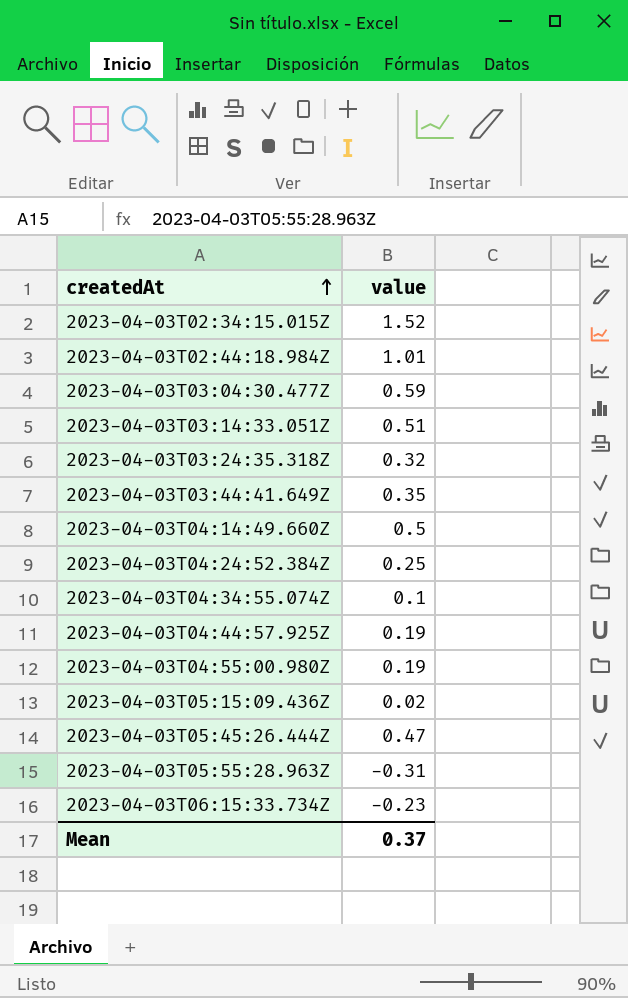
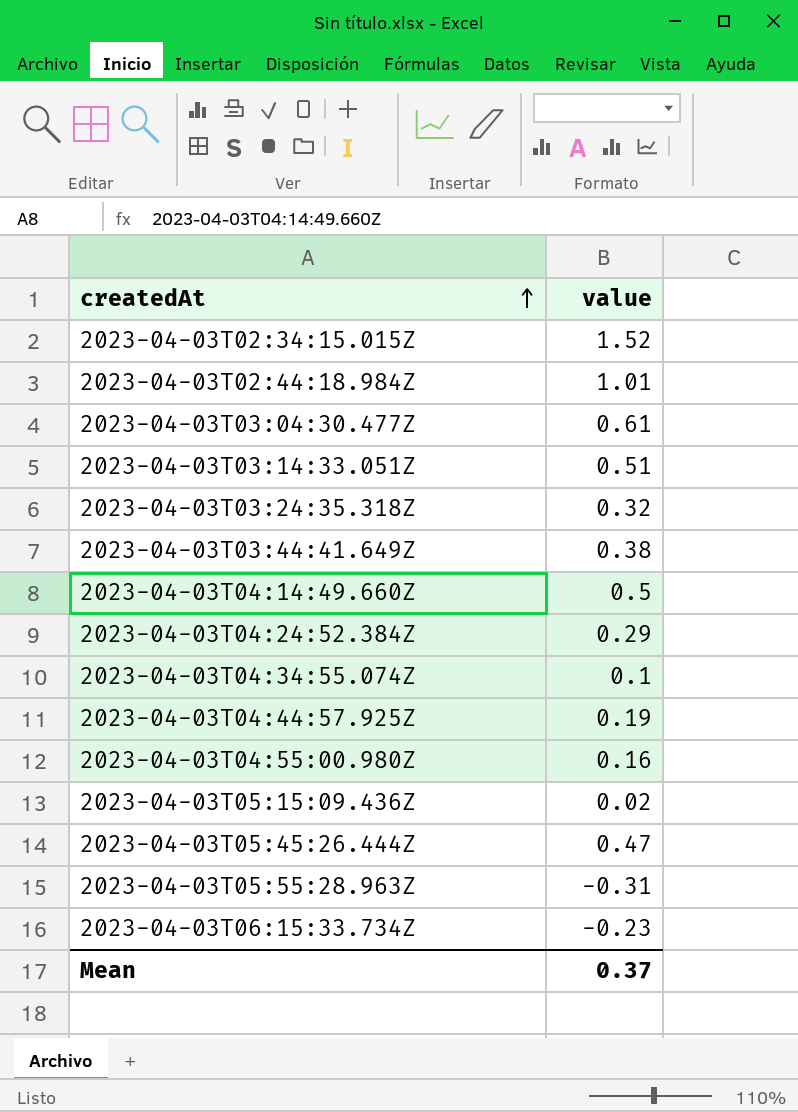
2023-04-03T03:04:30.477Z | value: 0.59 -> 0.61
2023-04-03T03:44:41.649Z | value: 0.35 -> 0.38
2023-04-03T04:24:52.384Z | value: 0.25 -> 0.29
2023-04-03T04:55:00.980Z | value: 0.19 -> 0.16

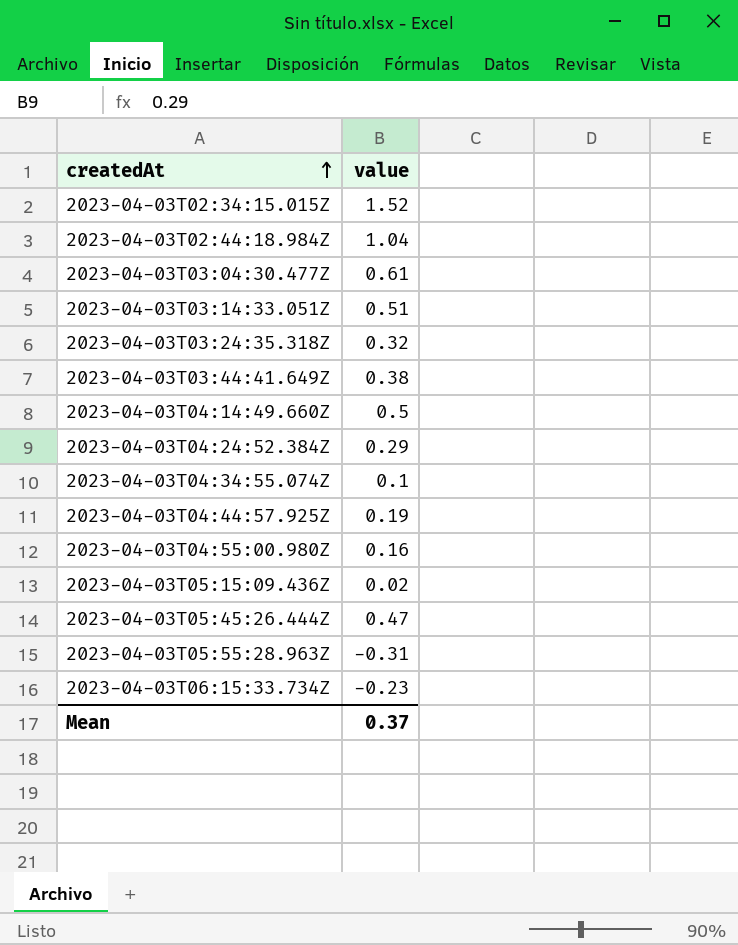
2023-04-03T02:44:18.984Z | value: 1.01 -> 1.04

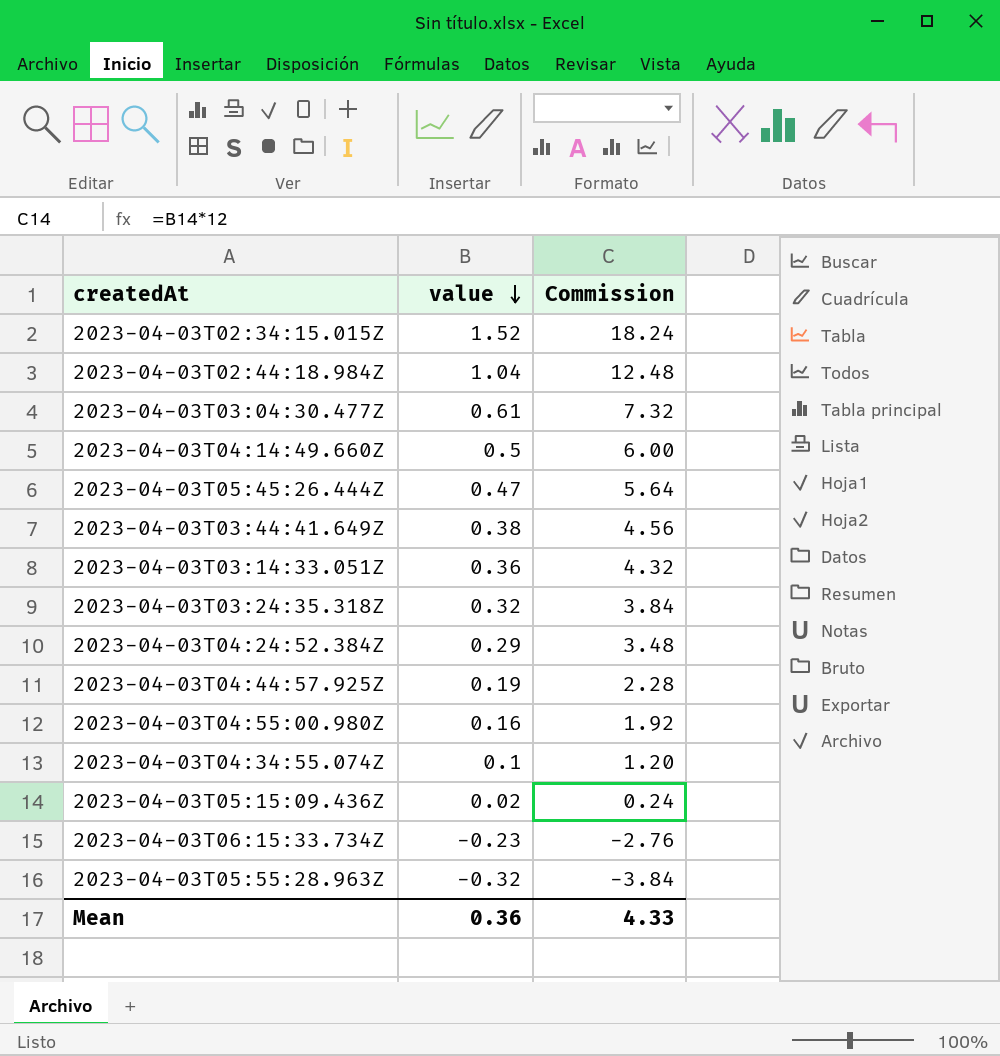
row order: createdAt ascending -> value descending
column Commission | formula: none -> [value] * 12
2023-04-03T03:14:33.051Z | value: 0.51 -> 0.36
2023-04-03T05:55:28.963Z | value: -0.31 -> -0.32
Mean | value: 0.37 -> 0.36

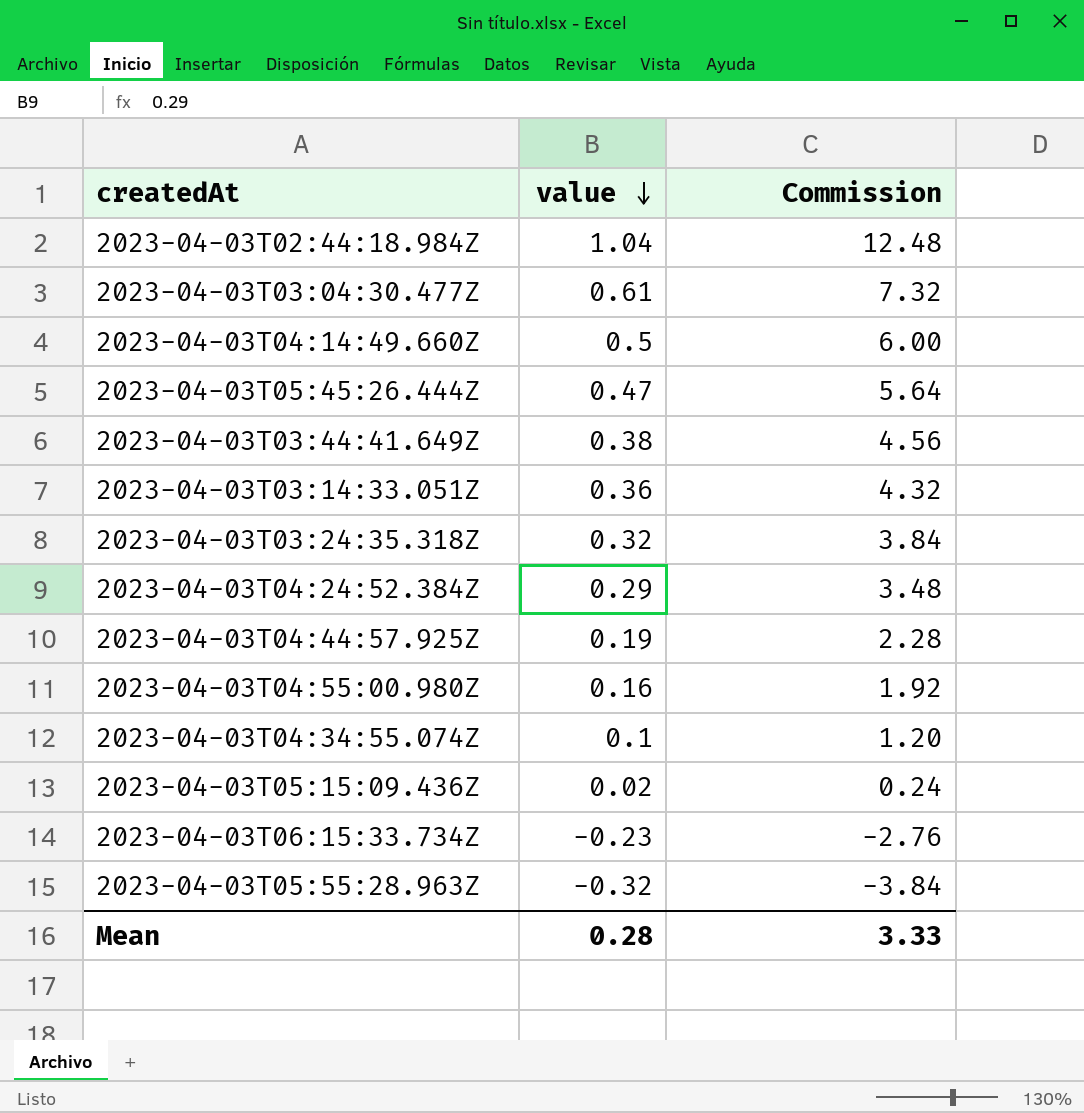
row 2023-04-03T02:34:15.015Z: 1.52 | 18.24 -> none
Mean | value: 0.36 -> 0.28
Mean | Commission: 4.33 -> 3.33

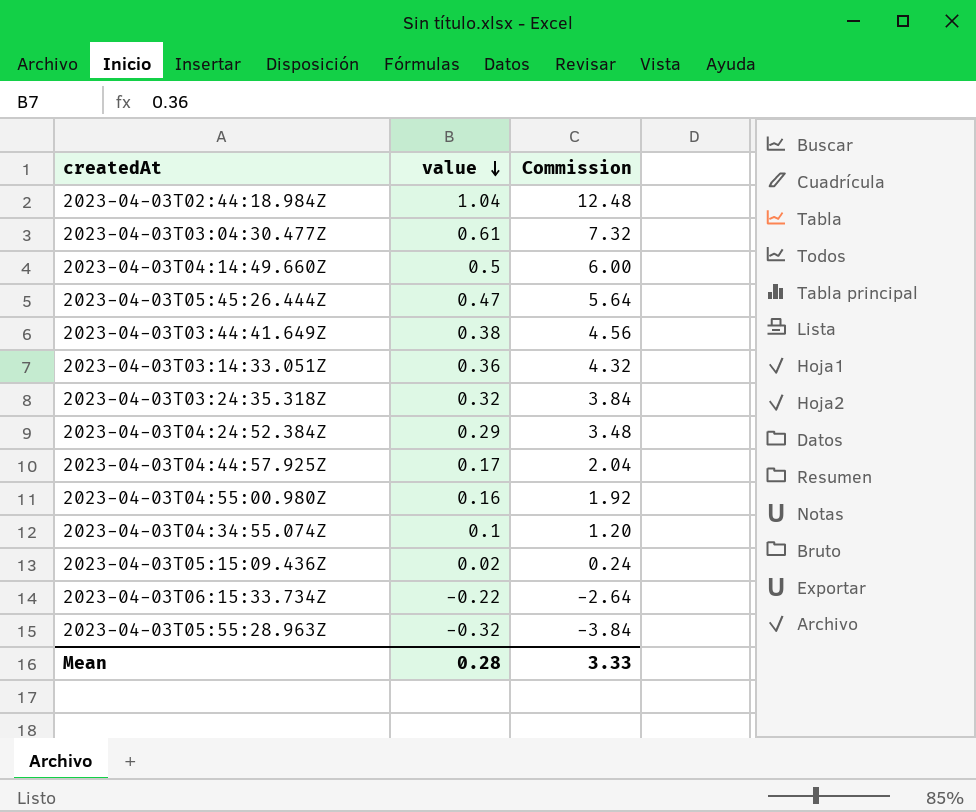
2023-04-03T04:44:57.925Z | value: 0.19 -> 0.17
2023-04-03T04:44:57.925Z | Commission: 2.28 -> 2.04
2023-04-03T06:15:33.734Z | value: -0.23 -> -0.22
2023-04-03T06:15:33.734Z | Commission: -2.76 -> -2.64

